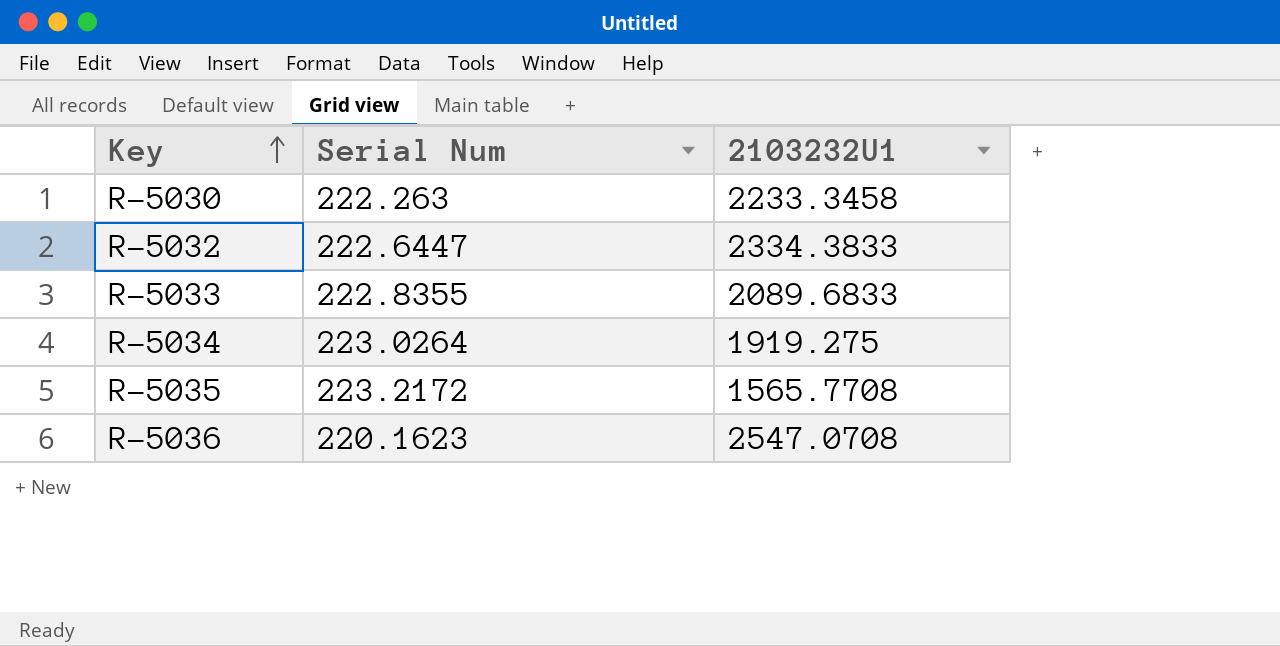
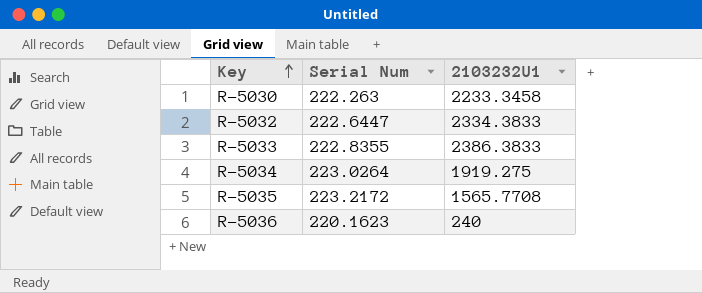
R-5033 | 2103232U1: 2089.6833 -> 2386.3833
R-5036 | 2103232U1: 2547.0708 -> 240

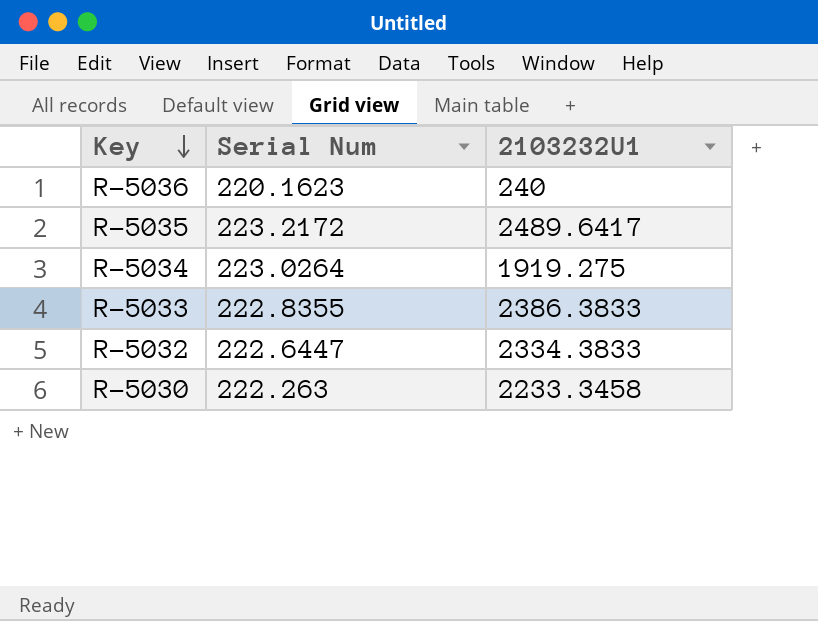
row order: Key ascending -> Key descending
R-5035 | 2103232U1: 1565.7708 -> 2489.6417

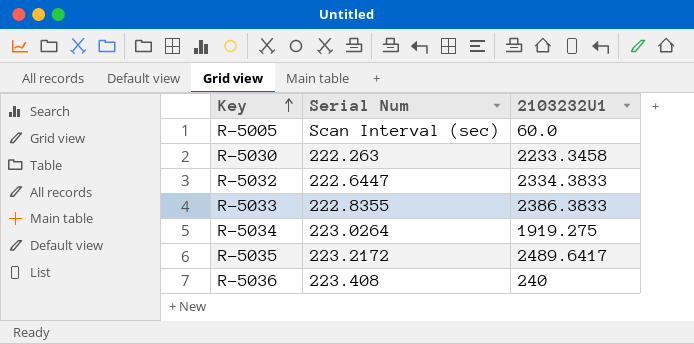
row order: Key descending -> Key ascending
row R-5005: none -> Scan Interval (sec) | 60.0
R-5036 | Serial Num: 220.1623 -> 223.408

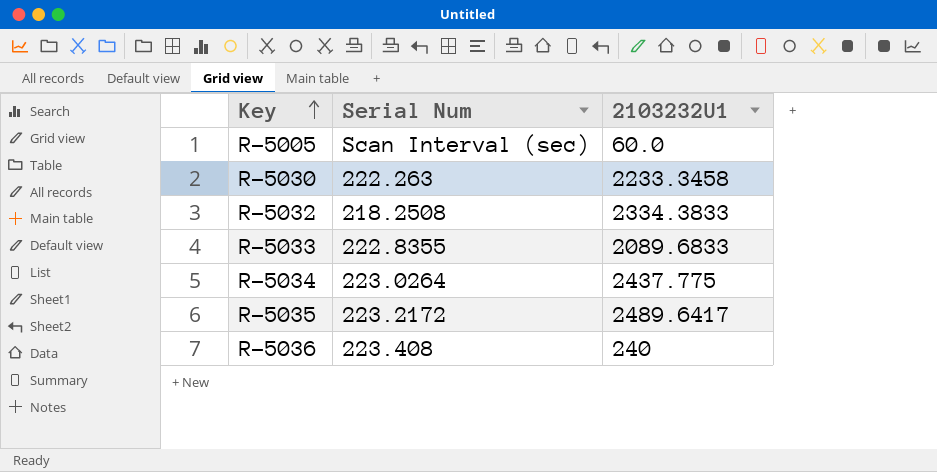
R-5032 | Serial Num: 222.6447 -> 218.2508
R-5033 | 2103232U1: 2386.3833 -> 2089.6833
R-5034 | 2103232U1: 1919.275 -> 2437.775

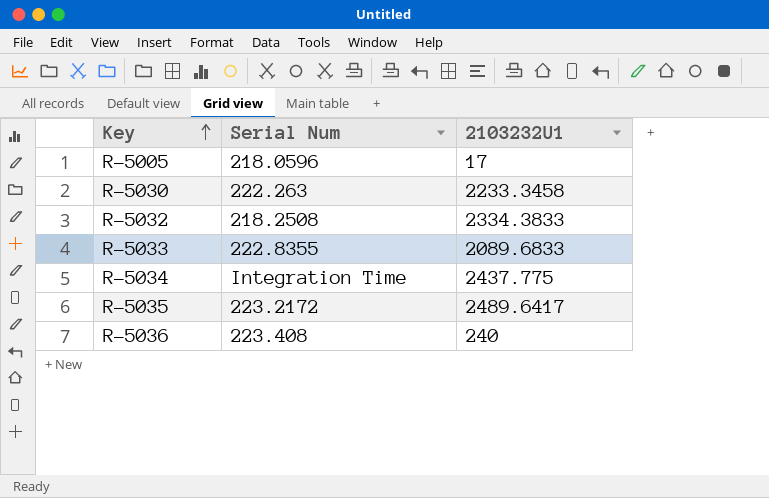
R-5005 | Serial Num: Scan Interval (sec) -> 218.0596
R-5005 | 2103232U1: 60.0 -> 17
R-5034 | Serial Num: 223.0264 -> Integration Time

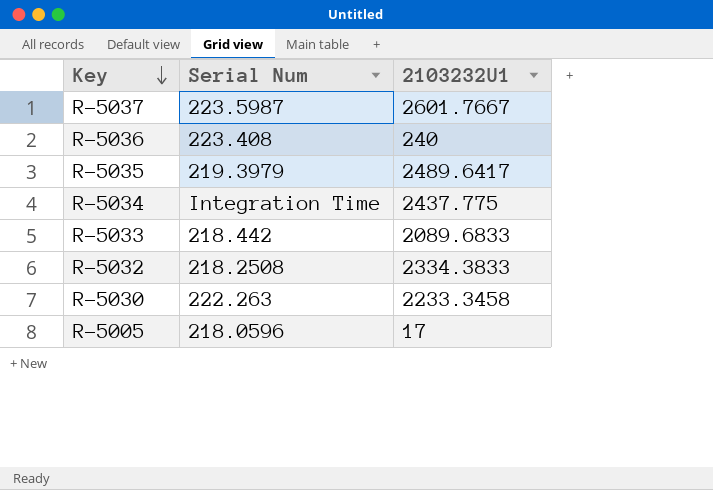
row order: Key ascending -> Key descending
row R-5037: none -> 223.5987 | 2601.7667
R-5035 | Serial Num: 223.2172 -> 219.3979
R-5033 | Serial Num: 222.8355 -> 218.442

